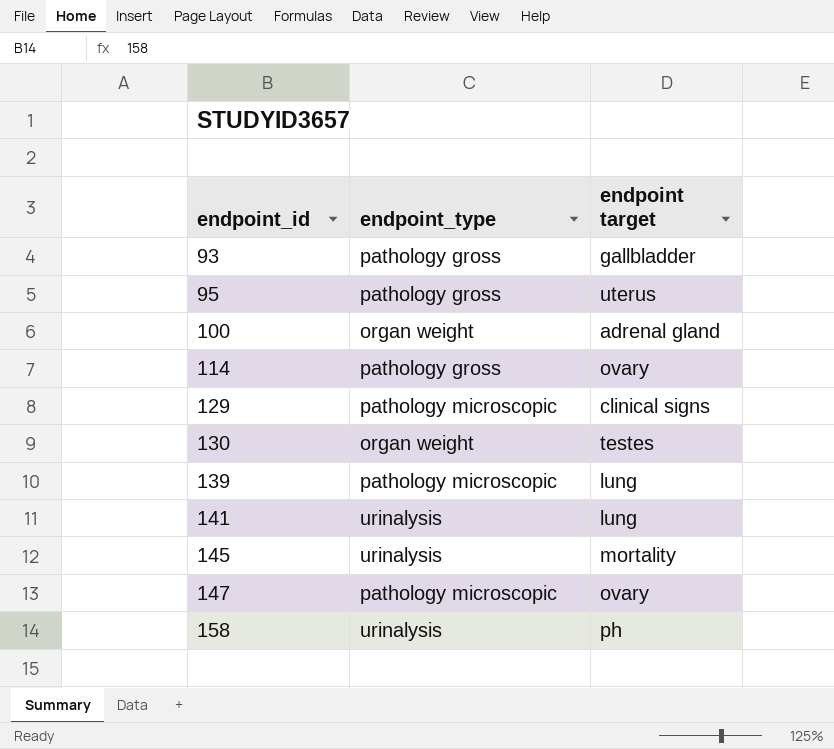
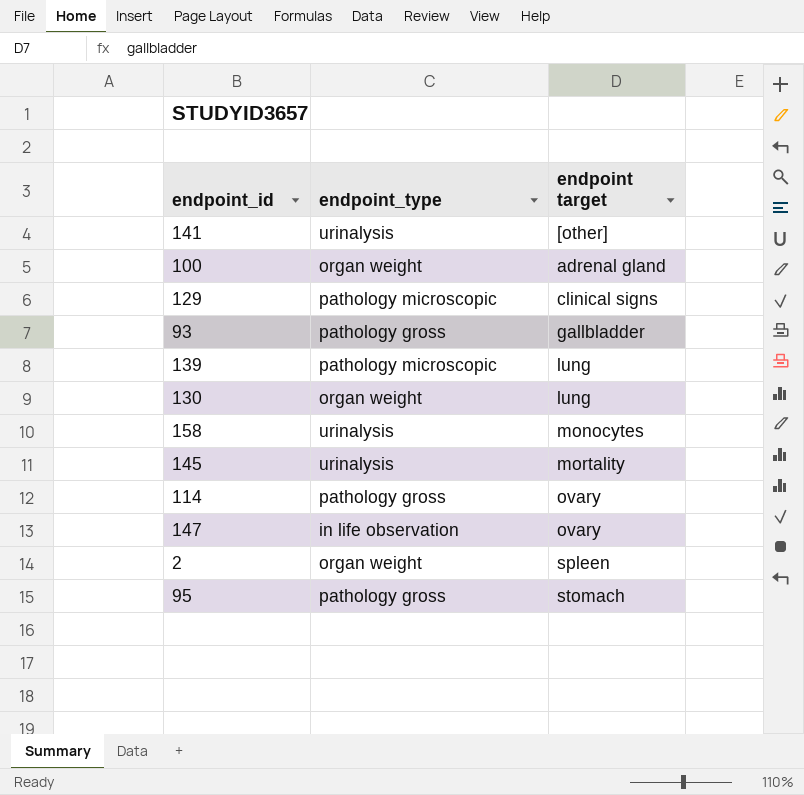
row order: endpoint_id ascending -> endpoint target ascending
141 | endpoint target: lung -> [other]
130 | endpoint target: testes -> lung
158 | endpoint target: ph -> monocytes
147 | endpoint_type: pathology microscopic -> in life observation
row 2: none -> organ weight | spleen
95 | endpoint target: uterus -> stomach

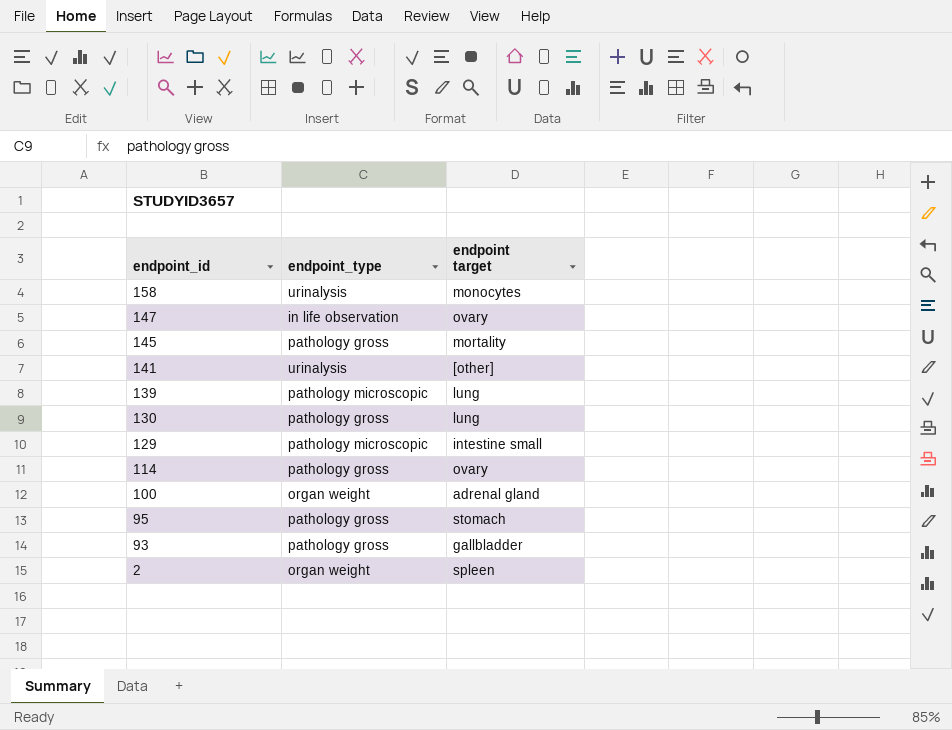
row order: endpoint target ascending -> endpoint_id descending
145 | endpoint_type: urinalysis -> pathology gross
130 | endpoint_type: organ weight -> pathology gross
129 | endpoint target: clinical signs -> intestine small

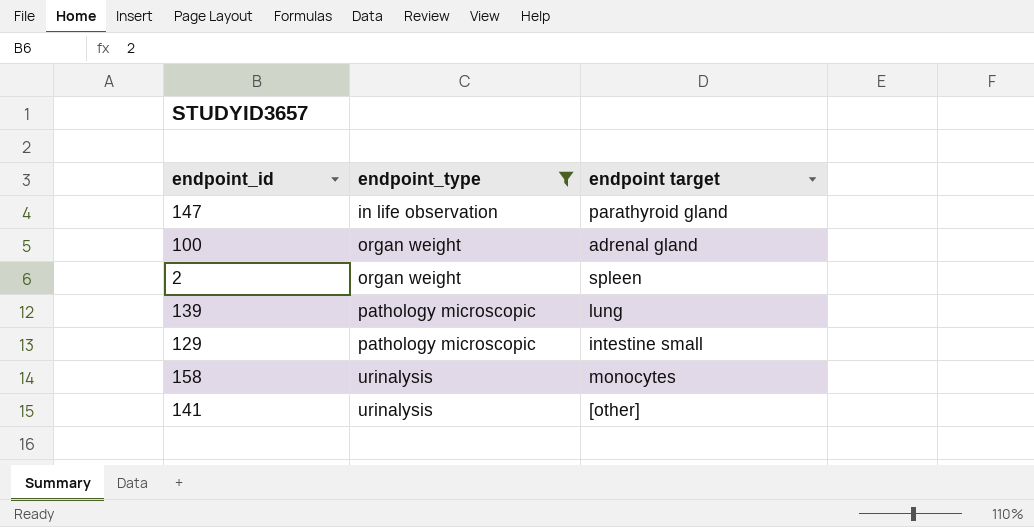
filter: none -> endpoint_type != pathology gross
row order: endpoint_id descending -> endpoint_type ascending
147 | endpoint target: ovary -> parathyroid gland

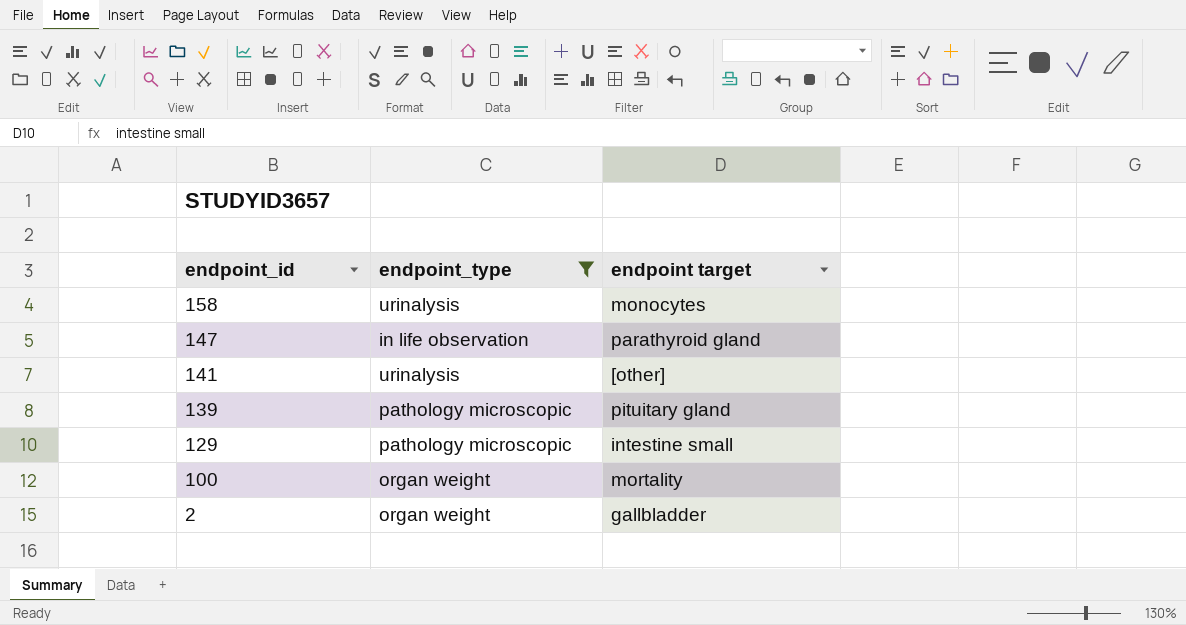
row order: endpoint_type ascending -> endpoint_id descending
139 | endpoint target: lung -> pituitary gland
100 | endpoint target: adrenal gland -> mortality
2 | endpoint target: spleen -> gallbladder

